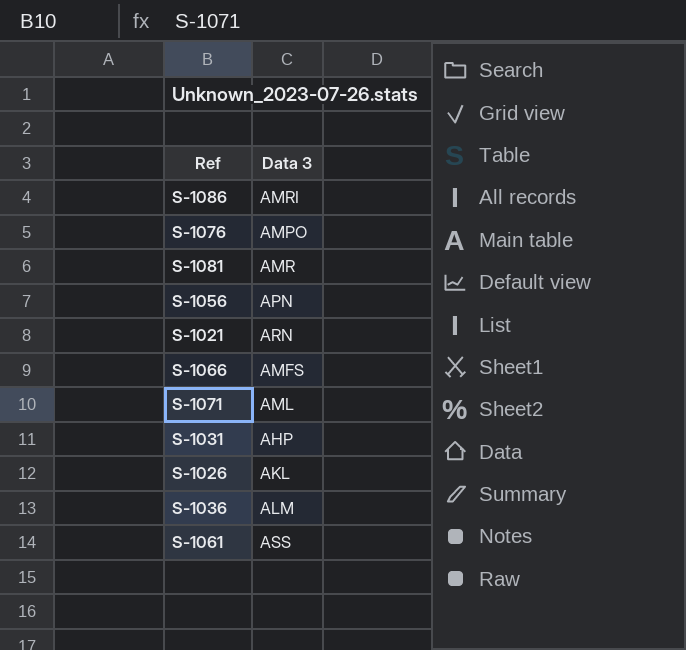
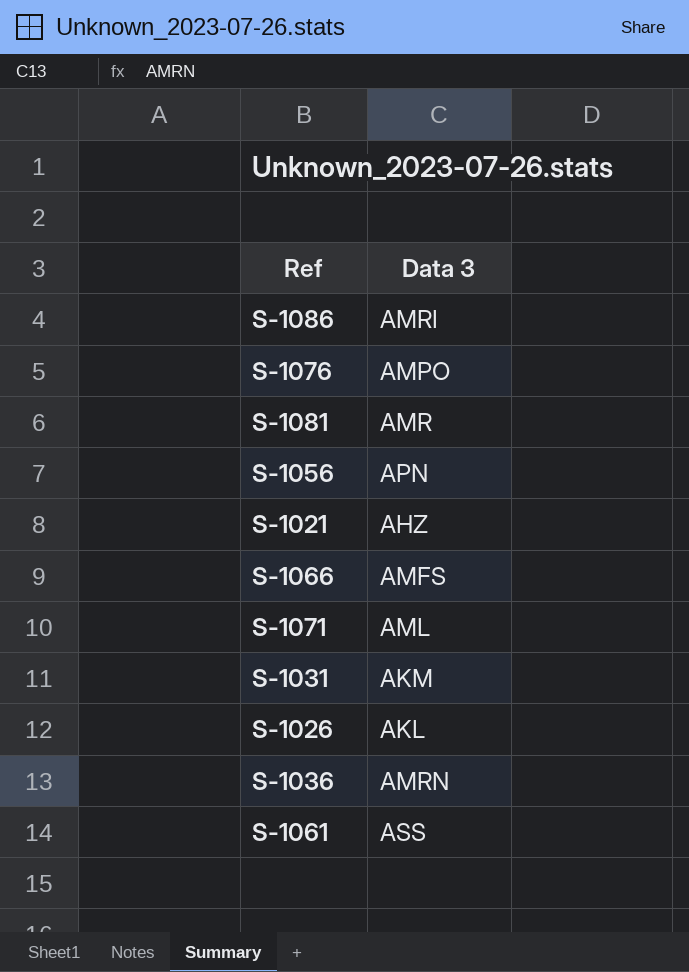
S-1021 | Data 3: ARN -> AHZ
S-1031 | Data 3: AHP -> AKM
S-1036 | Data 3: ALM -> AMRN

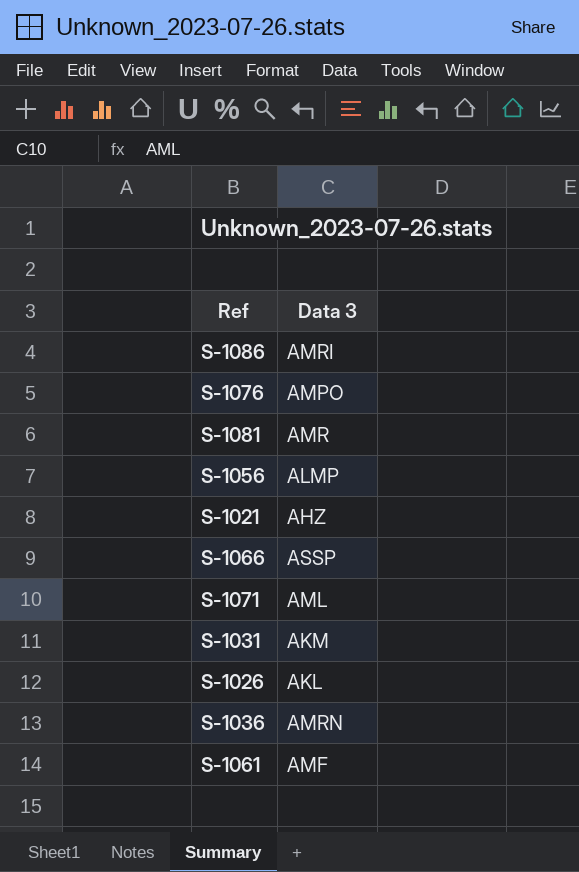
S-1056 | Data 3: APN -> ALMP
S-1066 | Data 3: AMFS -> ASSP
S-1061 | Data 3: ASS -> AMF

